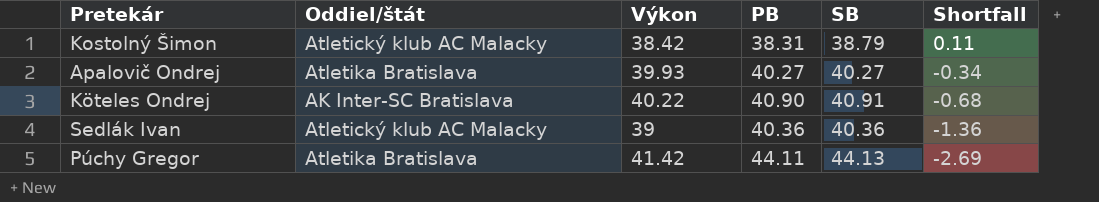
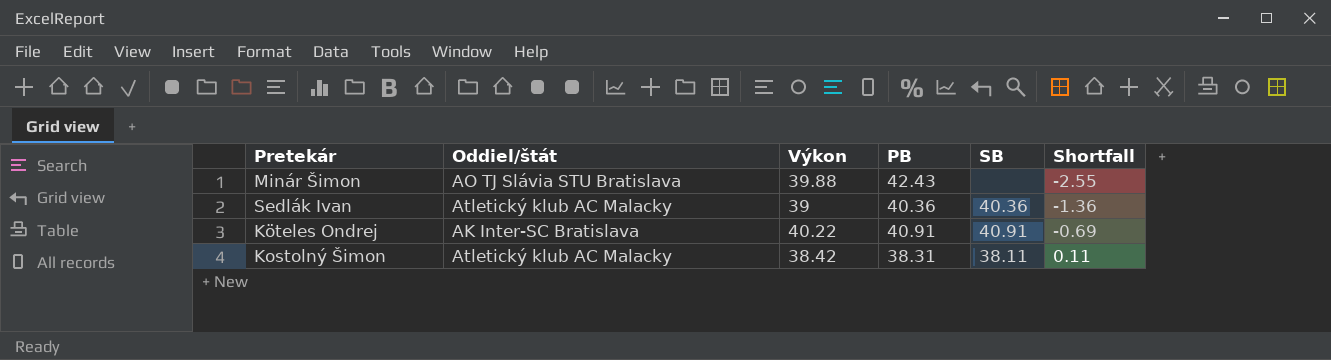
row order: Shortfall descending -> Shortfall ascending
row Apalovič Ondrej: Atletika Bratislava | 39.93 | 40.27 | 40.27 | -0.34 -> none
row Púchy Gregor: Atletika Bratislava | 41.42 | 44.11 | 44.13 | -2.69 -> none
row Minár Šimon: none -> AO TJ Slávia STU Bratislava | 39.88 | 42.43 | none | -2.55
Köteles Ondrej | PB: 40.90 -> 40.91
Köteles Ondrej | Shortfall: -0.68 -> -0.69
Kostolný Šimon | SB: 38.79 -> 38.11

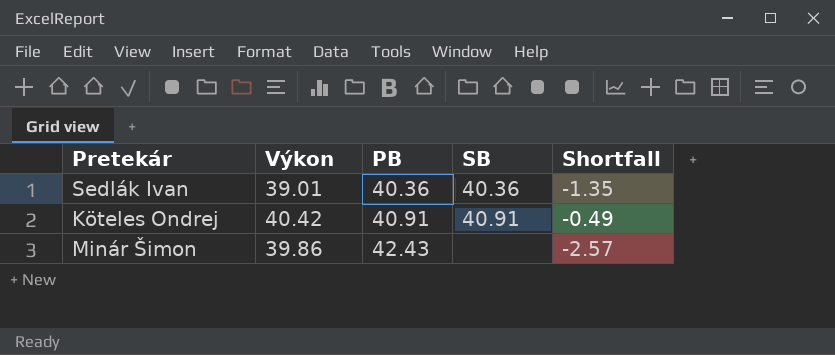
row order: Shortfall ascending -> PB ascending
column Oddiel/štát | position: 2 -> none
row Kostolný Šimon: Atletický klub AC Malacky | 38.42 | 38.31 | 38.11 | 0.11 -> none
Sedlák Ivan | Výkon: 39 -> 39.01
Sedlák Ivan | Shortfall: -1.36 -> -1.35
Köteles Ondrej | Výkon: 40.22 -> 40.42
Köteles Ondrej | Shortfall: -0.69 -> -0.49
Minár Šimon | Výkon: 39.88 -> 39.86
Minár Šimon | Shortfall: -2.55 -> -2.57

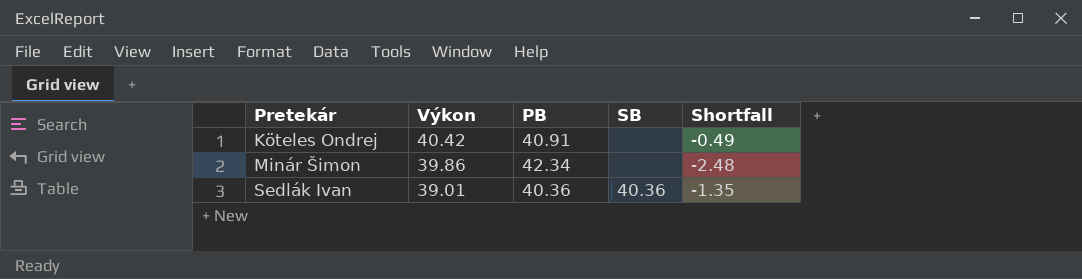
row order: PB ascending -> Pretekár ascending
Köteles Ondrej | SB: 40.91 -> none
Minár Šimon | PB: 42.43 -> 42.34
Minár Šimon | Shortfall: -2.57 -> -2.48

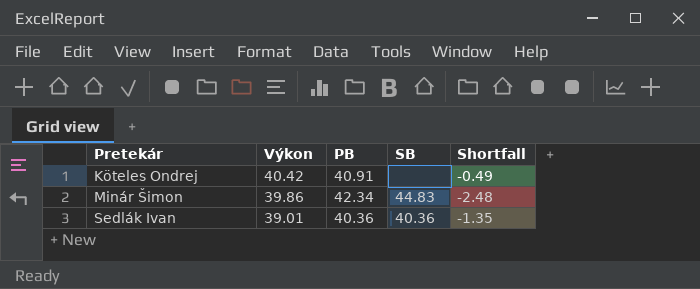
Minár Šimon | SB: none -> 44.83

